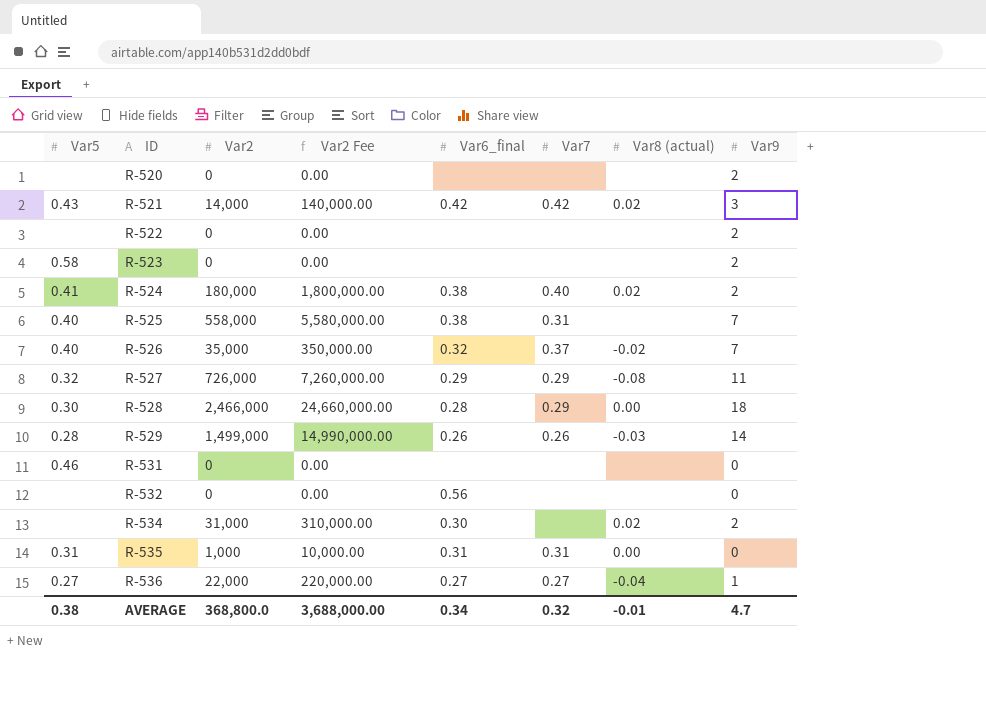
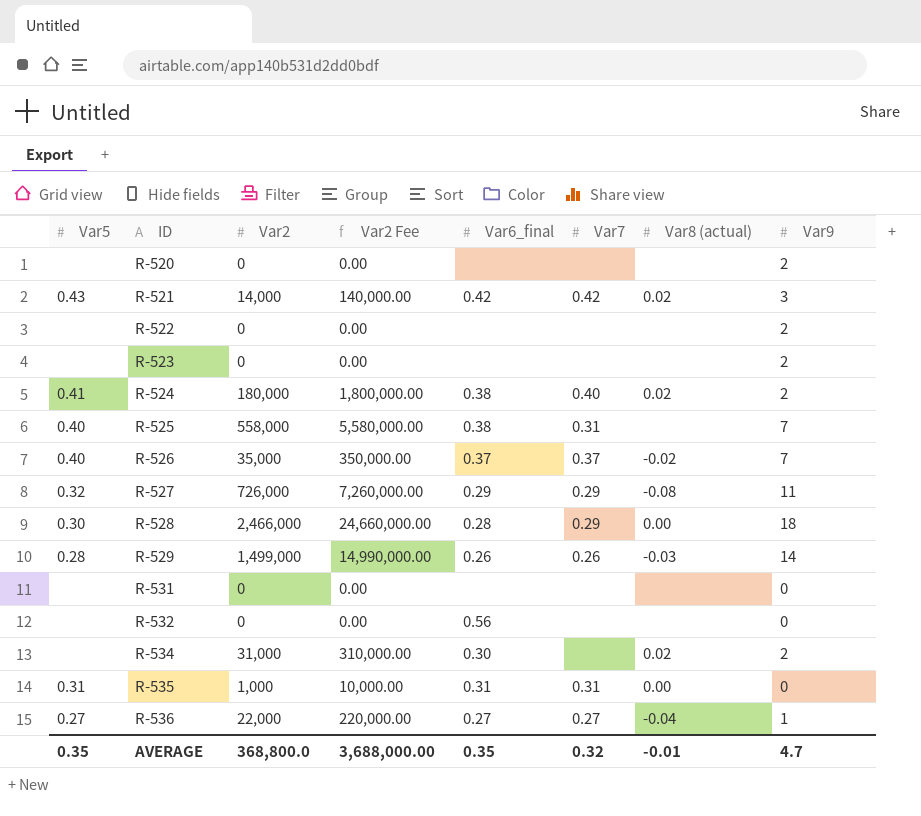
R-523 | Var5: 0.58 -> none
R-526 | Var6_final: 0.32 -> 0.37
R-531 | Var5: 0.46 -> none
AVERAGE | Var5: 0.38 -> 0.35
AVERAGE | Var6_final: 0.34 -> 0.35

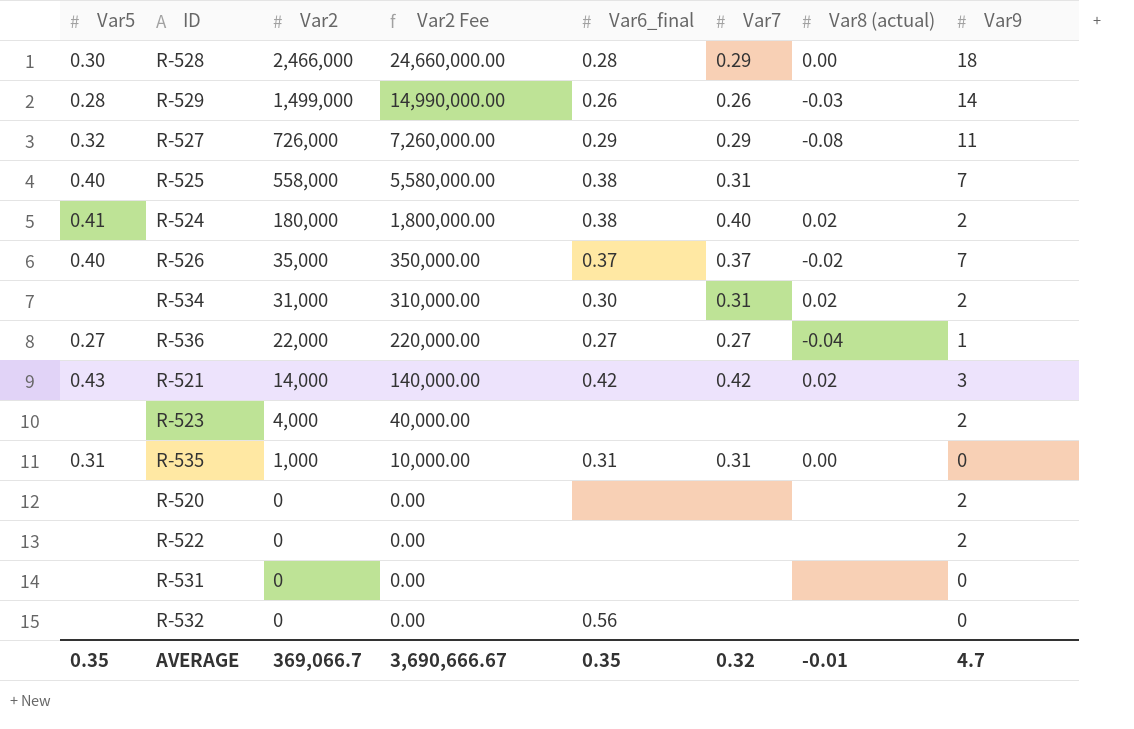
row order: ID ascending -> Var2 descending
R-534 | Var7: none -> 0.31
R-523 | Var2: 0 -> 4,000
R-523 | Var2 Fee: 0.00 -> 40,000.00
AVERAGE | Var2: 368,800.0 -> 369,066.7
AVERAGE | Var2 Fee: 3,688,000.00 -> 3,690,666.67

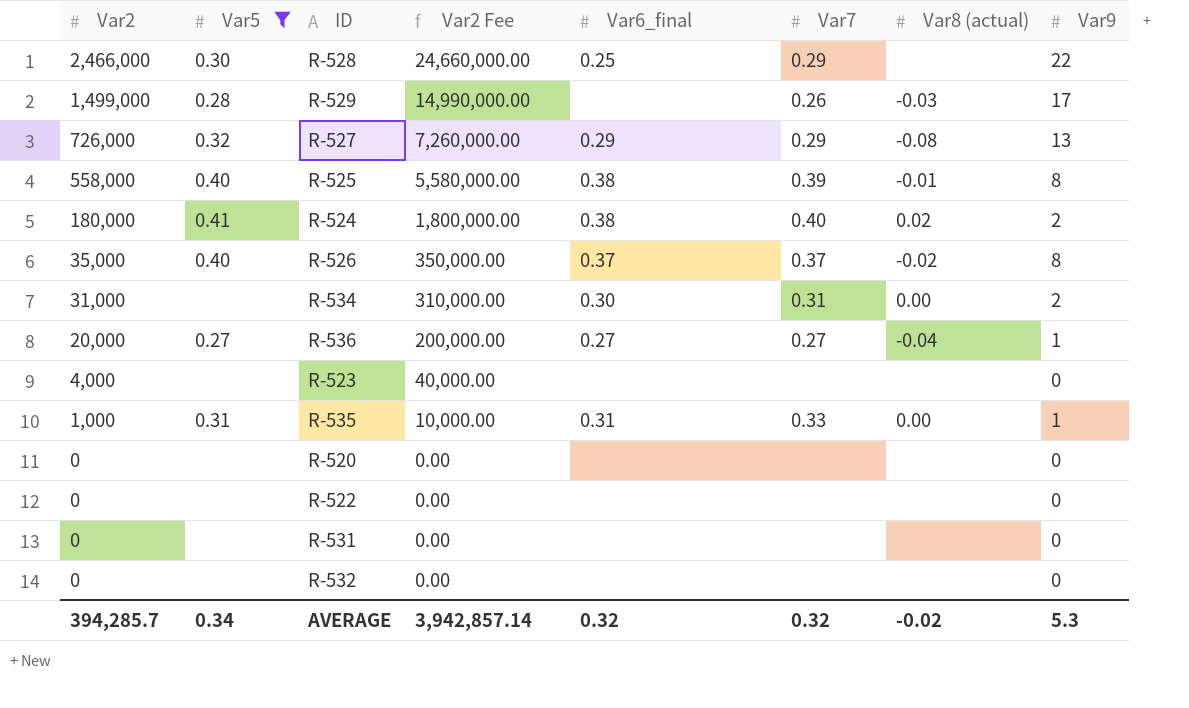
filter: none -> Var5 != 0.43
column Var2 | position: 3 -> 1
R-528 | Var6_final: 0.28 -> 0.25
R-528 | Var8 (actual): 0.00 -> none
R-528 | Var9: 18 -> 22
R-529 | Var6_final: 0.26 -> none
R-529 | Var9: 14 -> 17
R-527 | Var9: 11 -> 13
R-525 | Var7: 0.31 -> 0.39
R-525 | Var8 (actual): none -> -0.01
R-525 | Var9: 7 -> 8
R-526 | Var9: 7 -> 8
R-534 | Var8 (actual): 0.02 -> 0.00
R-536 | Var2: 22,000 -> 20,000
R-536 | Var2 Fee: 220,000.00 -> 200,000.00
R-523 | Var9: 2 -> 0
R-535 | Var7: 0.31 -> 0.33
R-535 | Var9: 0 -> 1
R-520 | Var9: 2 -> 0
R-522 | Var9: 2 -> 0
R-532 | Var6_final: 0.56 -> none
AVERAGE | Var2: 369,066.7 -> 394,285.7
AVERAGE | Var5: 0.35 -> 0.34
AVERAGE | Var2 Fee: 3,690,666.67 -> 3,942,857.14
AVERAGE | Var6_final: 0.35 -> 0.32
AVERAGE | Var8 (actual): -0.01 -> -0.02
AVERAGE | Var9: 4.7 -> 5.3

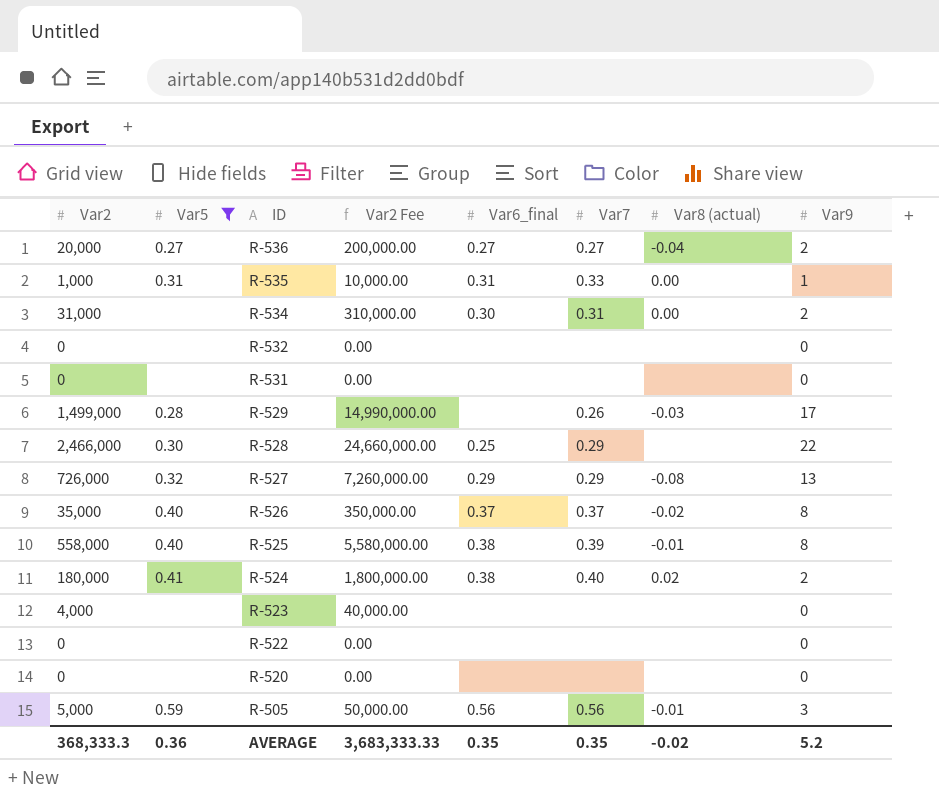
row order: Var2 descending -> ID descending
R-536 | Var9: 1 -> 2
row R-505: none -> 5,000 | 0.59 | 50,000.00 | 0.56 | 0.56 | -0.01 | 3
AVERAGE | Var2: 394,285.7 -> 368,333.3
AVERAGE | Var5: 0.34 -> 0.36
AVERAGE | Var2 Fee: 3,942,857.14 -> 3,683,333.33
AVERAGE | Var6_final: 0.32 -> 0.35
AVERAGE | Var7: 0.32 -> 0.35
AVERAGE | Var9: 5.3 -> 5.2

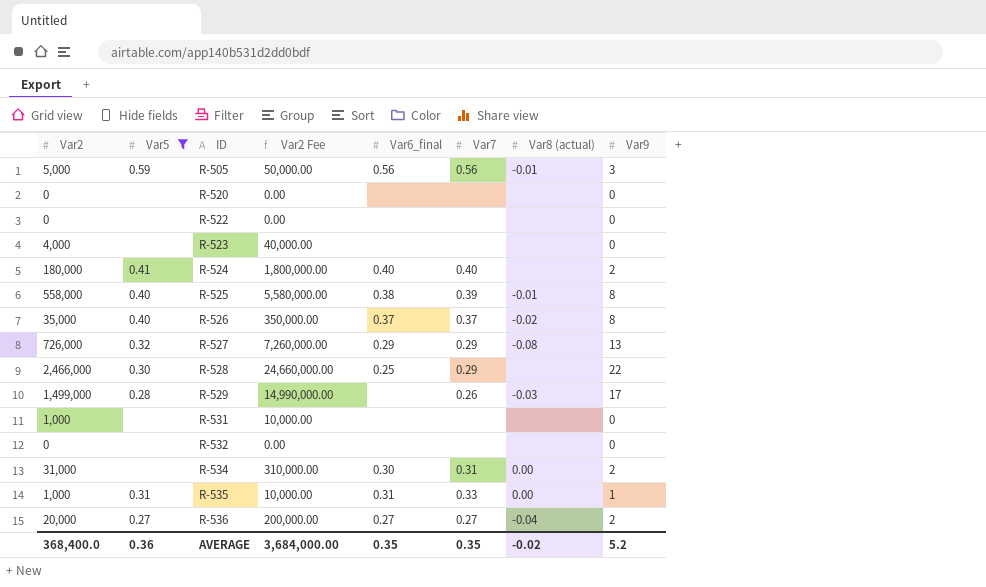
row order: ID descending -> ID ascending
R-524 | Var6_final: 0.38 -> 0.40
R-524 | Var8 (actual): 0.02 -> none
R-531 | Var2: 0 -> 1,000
R-531 | Var2 Fee: 0.00 -> 10,000.00
AVERAGE | Var2: 368,333.3 -> 368,400.0
AVERAGE | Var2 Fee: 3,683,333.33 -> 3,684,000.00

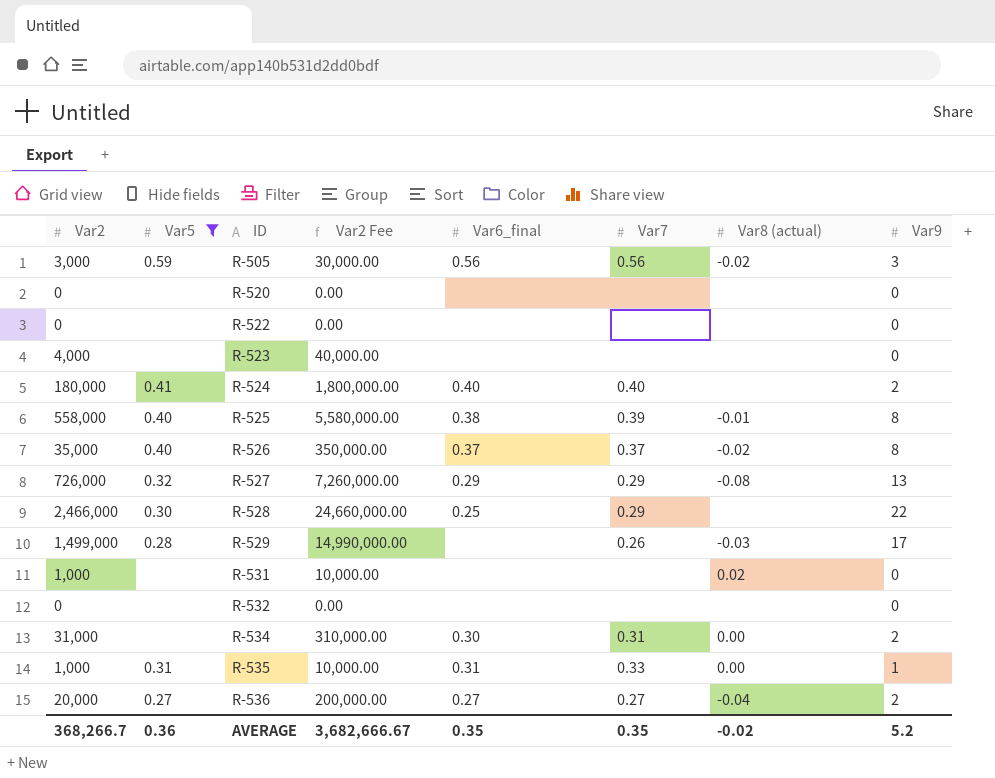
R-505 | Var2: 5,000 -> 3,000
R-505 | Var2 Fee: 50,000.00 -> 30,000.00
R-505 | Var8 (actual): -0.01 -> -0.02
R-531 | Var8 (actual): none -> 0.02
AVERAGE | Var2: 368,400.0 -> 368,266.7
AVERAGE | Var2 Fee: 3,684,000.00 -> 3,682,666.67

